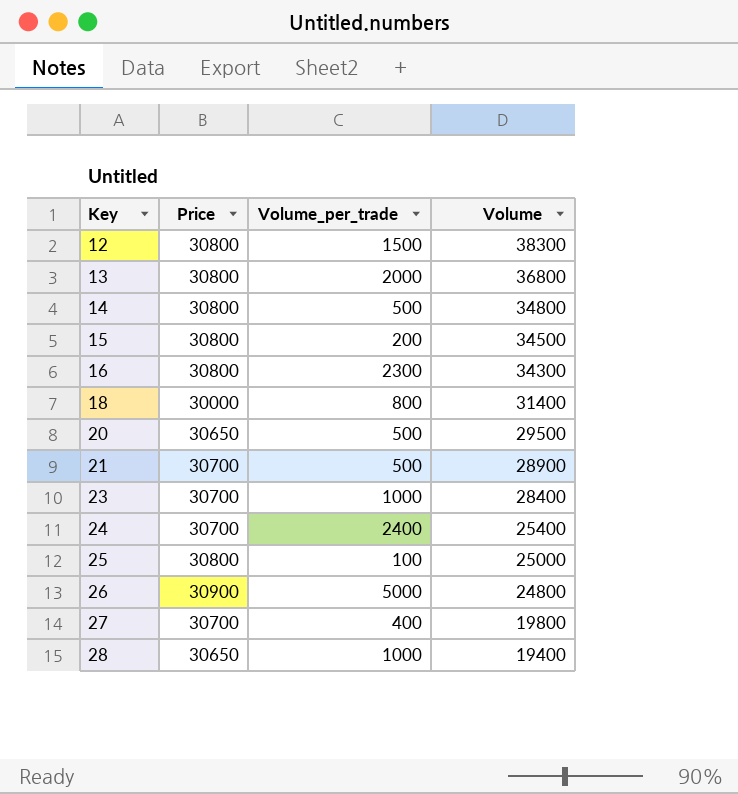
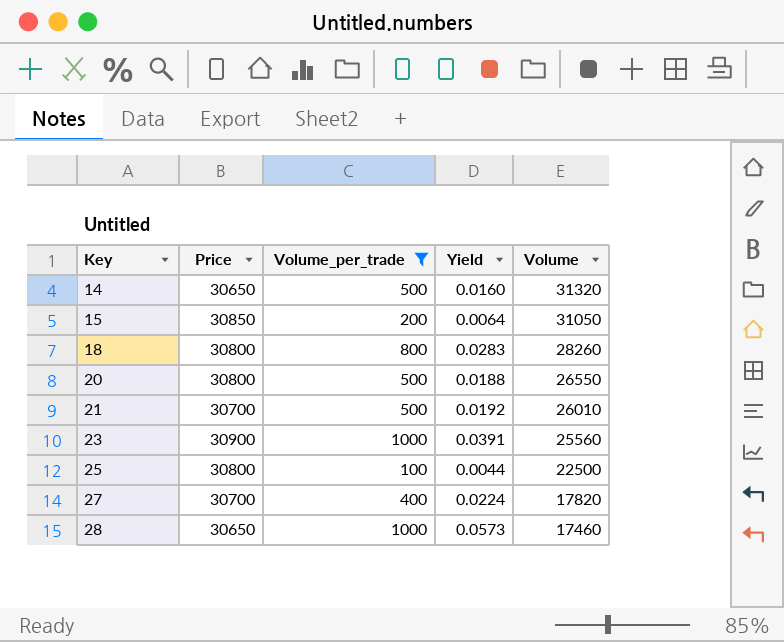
filter: none -> Volume_per_trade <= 1000
column Yield | formula: none -> [Volume_per_trade] / [Volume]
14 | Price: 30800 -> 30650
14 | Volume: 34800 -> 31320
15 | Price: 30800 -> 30850
15 | Volume: 34500 -> 31050
18 | Price: 30000 -> 30800
18 | Volume: 31400 -> 28260
20 | Price: 30650 -> 30800
20 | Volume: 29500 -> 26550
21 | Volume: 28900 -> 26010
23 | Price: 30700 -> 30900
23 | Volume: 28400 -> 25560
25 | Volume: 25000 -> 22500
27 | Volume: 19800 -> 17820
28 | Volume: 19400 -> 17460

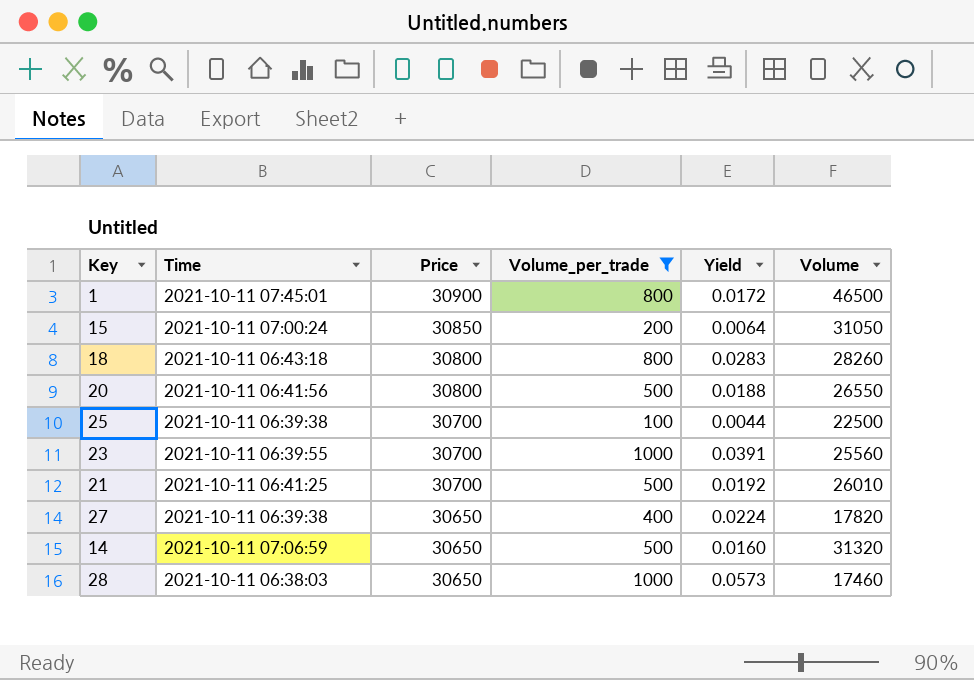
row order: Key ascending -> Price descending
column Time | position: none -> 2
row 1: none -> 2021-10-11 07:45:01 | 30900 | 800 | 0.0172 | 46500
25 | Price: 30800 -> 30700
23 | Price: 30900 -> 30700
27 | Price: 30700 -> 30650

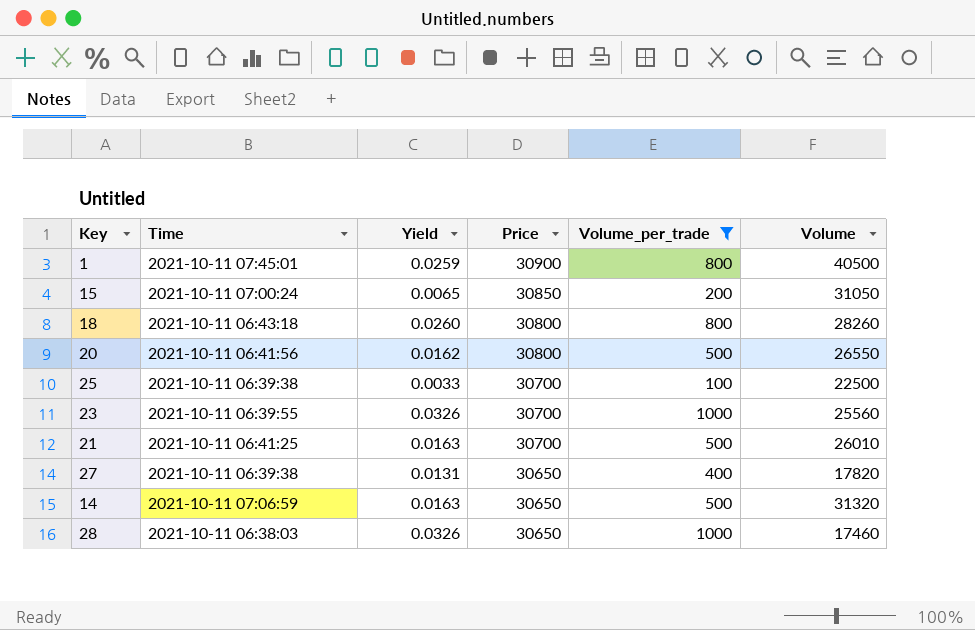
column Yield | formula: [Volume_per_trade] / [Volume] -> [Volume_per_trade] / [Price]
column Yield | position: 5 -> 3
1 | Volume: 46500 -> 40500

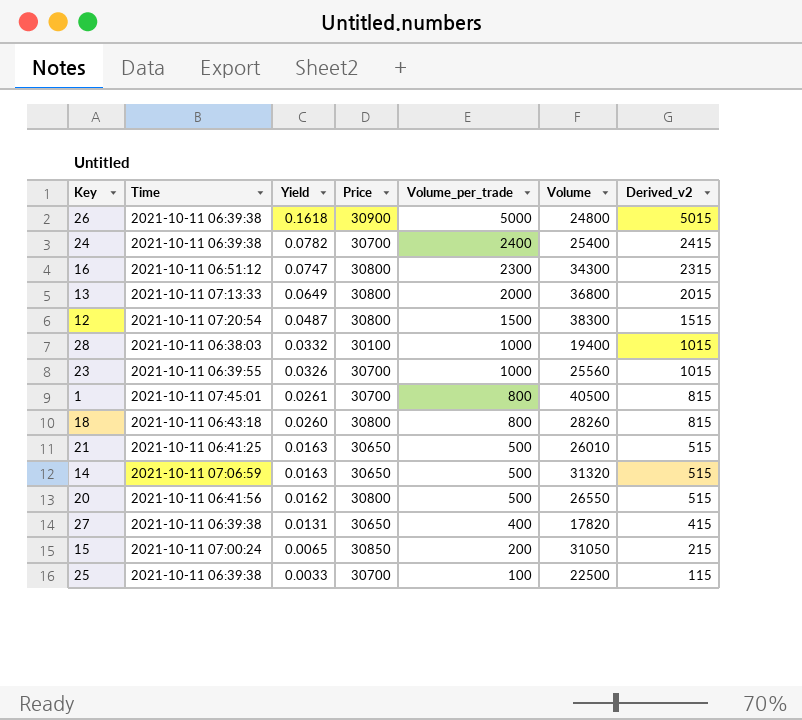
filter: Volume_per_trade <= 1000 -> none
row order: Price descending -> Yield descending
column Derived_v2 | formula: none -> [Volume_per_trade] + 15
28 | Yield: 0.0326 -> 0.0332
28 | Price: 30650 -> 30100
28 | Volume: 17460 -> 19400
1 | Yield: 0.0259 -> 0.0261
1 | Price: 30900 -> 30700
21 | Price: 30700 -> 30650

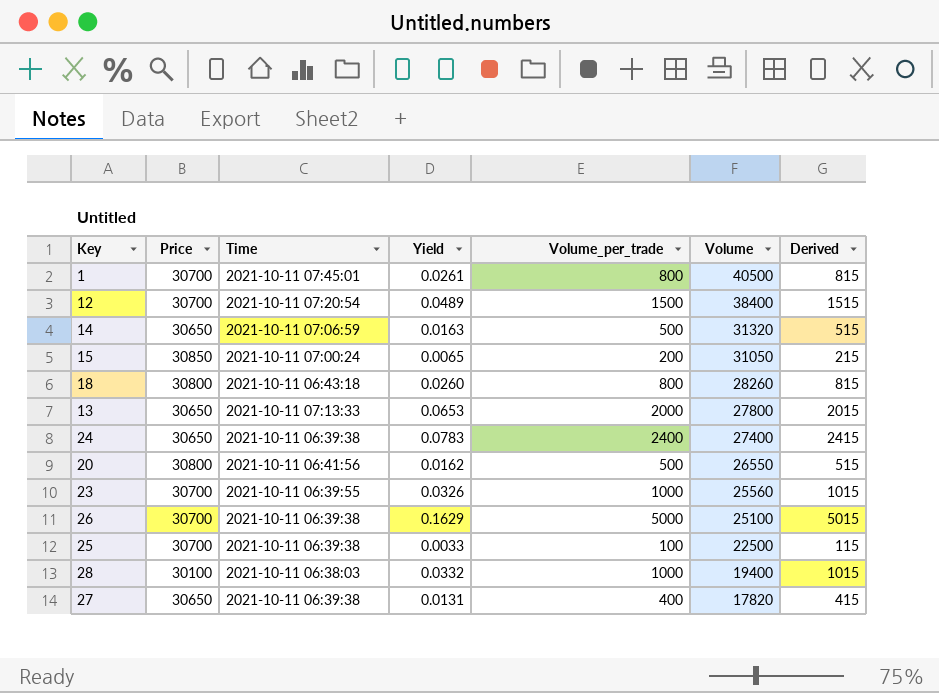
row order: Yield descending -> Volume descending
column Price | position: 4 -> 2
column name: Derived_v2 -> Derived
row 16: 2021-10-11 06:51:12 | 0.0747 | 30800 | 2300 | 34300 | 2315 -> none
row 21: 2021-10-11 06:41:25 | 0.0163 | 30650 | 500 | 26010 | 515 -> none
12 | Price: 30800 -> 30700
12 | Yield: 0.0487 -> 0.0489
12 | Volume: 38300 -> 38400
13 | Price: 30800 -> 30650
13 | Yield: 0.0649 -> 0.0653
13 | Volume: 36800 -> 27800
24 | Price: 30700 -> 30650
24 | Yield: 0.0782 -> 0.0783
24 | Volume: 25400 -> 27400
26 | Price: 30900 -> 30700
26 | Yield: 0.1618 -> 0.1629
26 | Volume: 24800 -> 25100

